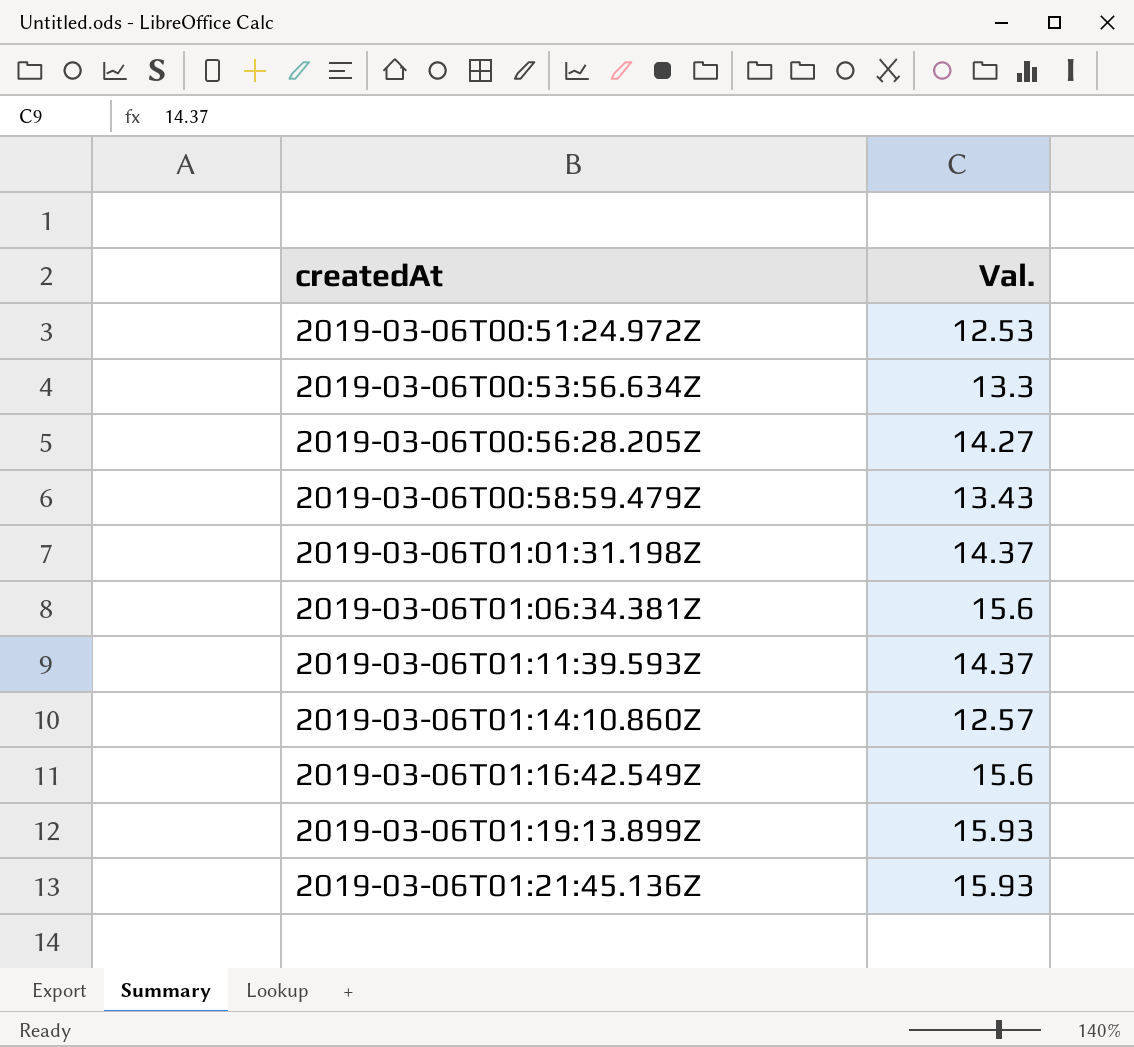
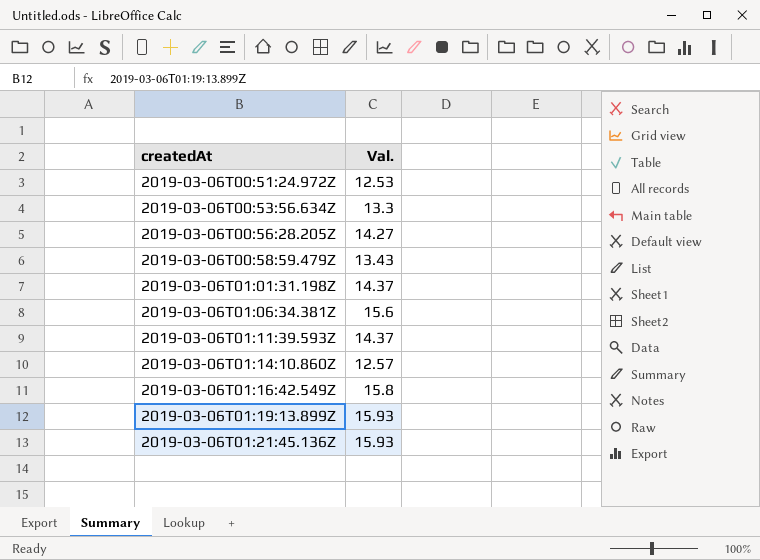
2019-03-06T01:16:42.549Z | Val.: 15.6 -> 15.8

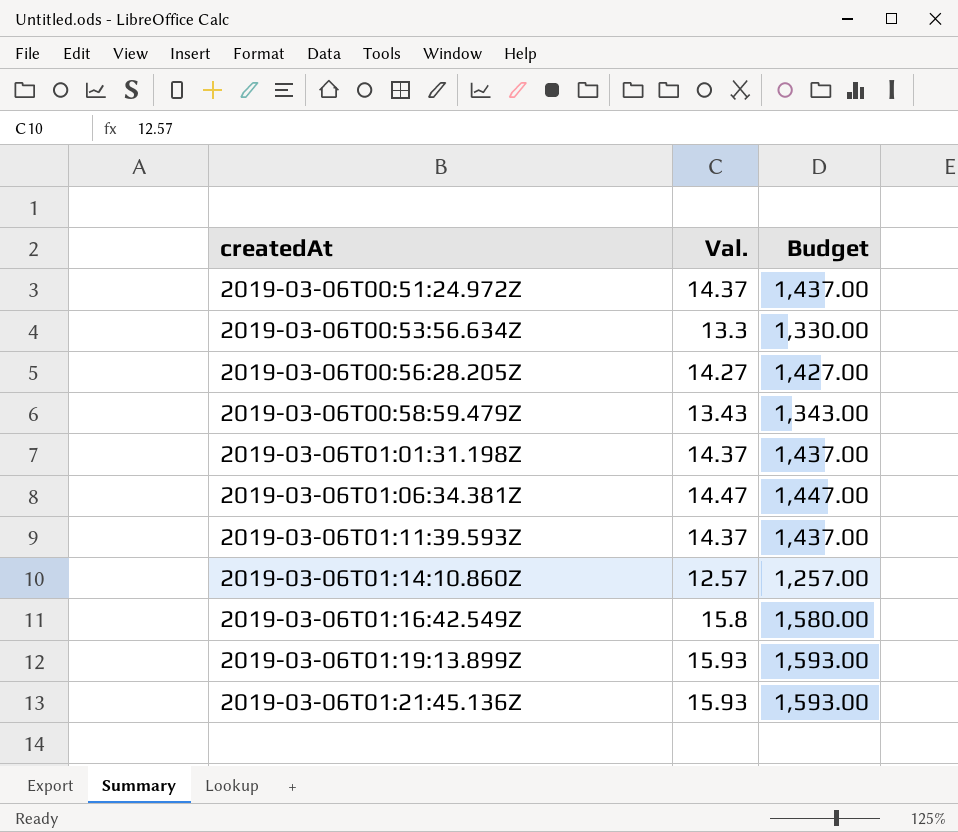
column Budget | formula: none -> [Val.] * 100
2019-03-06T00:51:24.972Z | Val.: 12.53 -> 14.37
2019-03-06T01:06:34.381Z | Val.: 15.6 -> 14.47

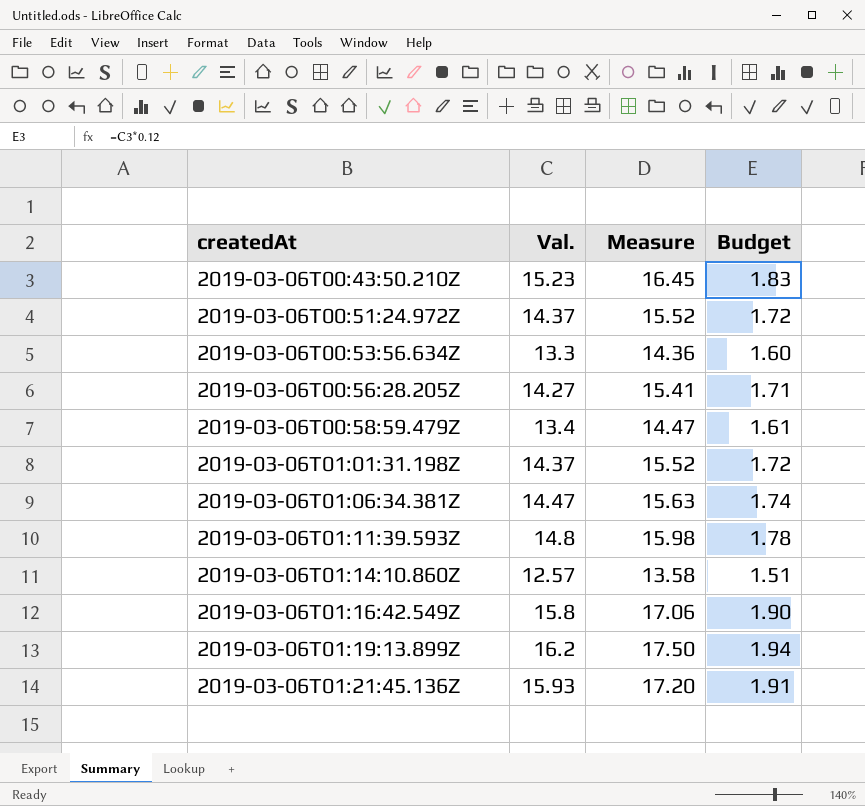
column Measure | formula: none -> [Val.] * 1.08
column Budget | formula: [Val.] * 100 -> [Val.] * 0.12
row 2019-03-06T00:43:50.210Z: none -> 15.23 | 16.45 | 1.83
2019-03-06T00:58:59.479Z | Val.: 13.43 -> 13.4
2019-03-06T01:11:39.593Z | Val.: 14.37 -> 14.8
2019-03-06T01:19:13.899Z | Val.: 15.93 -> 16.2

